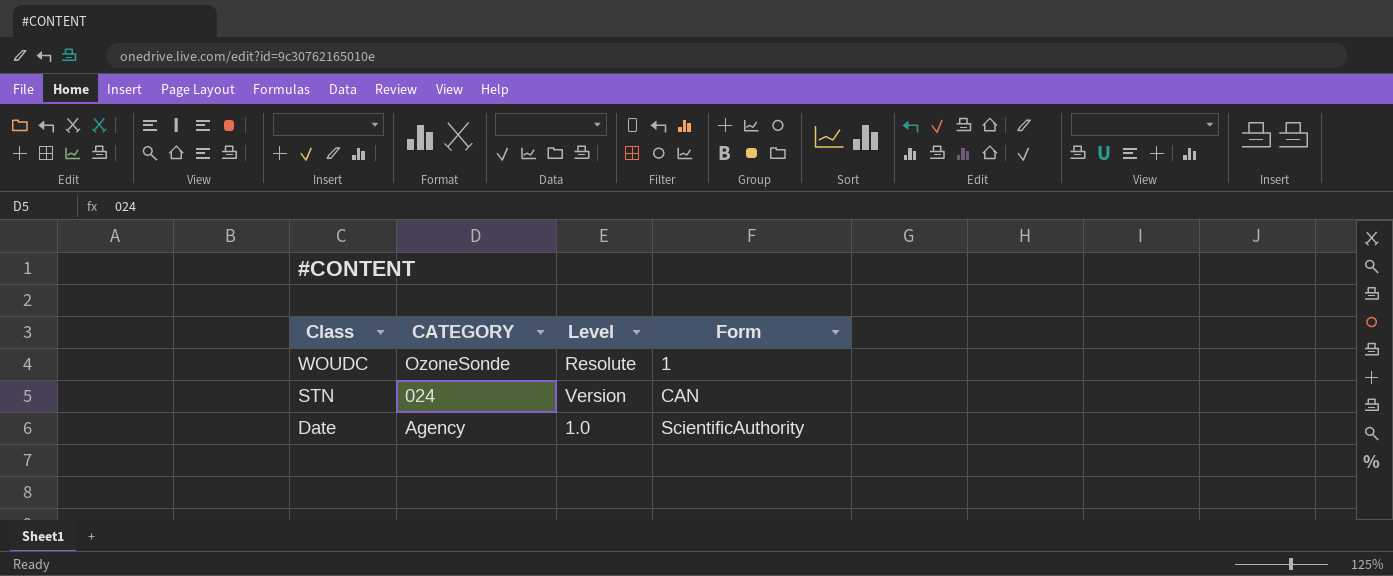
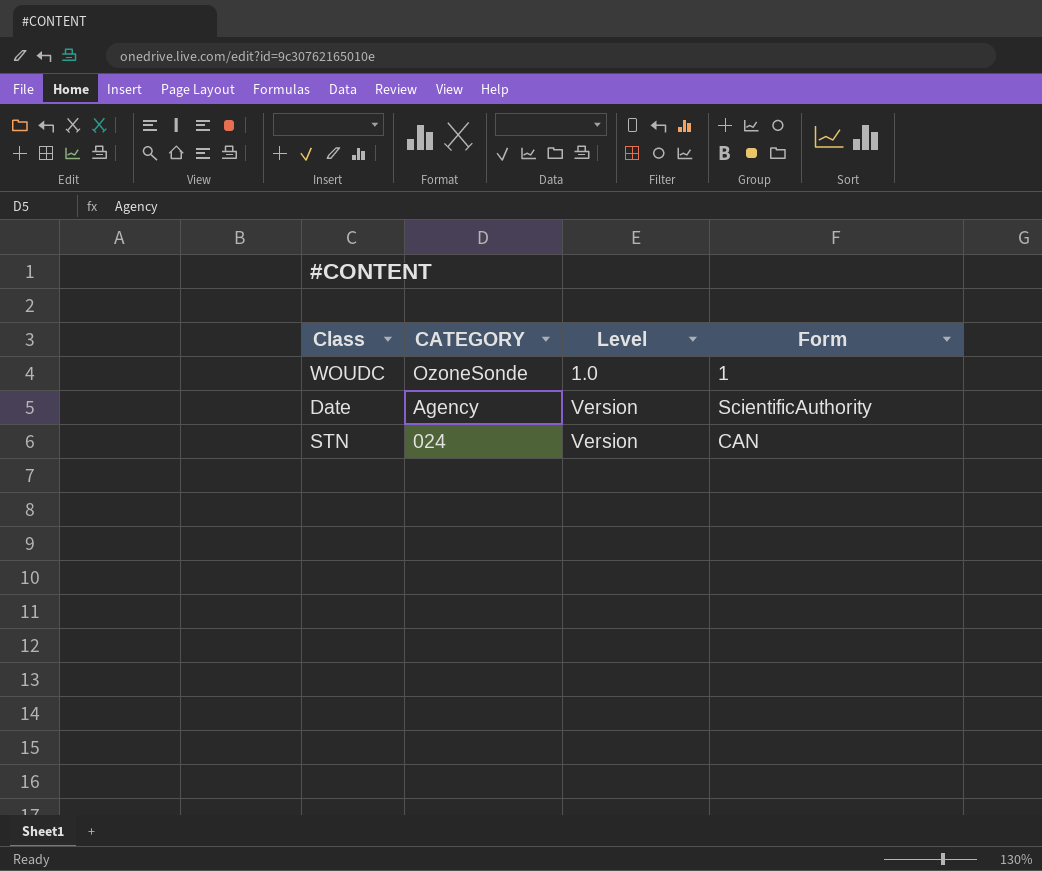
row order: Class descending -> CATEGORY descending
WOUDC | Level: Resolute -> 1.0
Date | Level: 1.0 -> Version

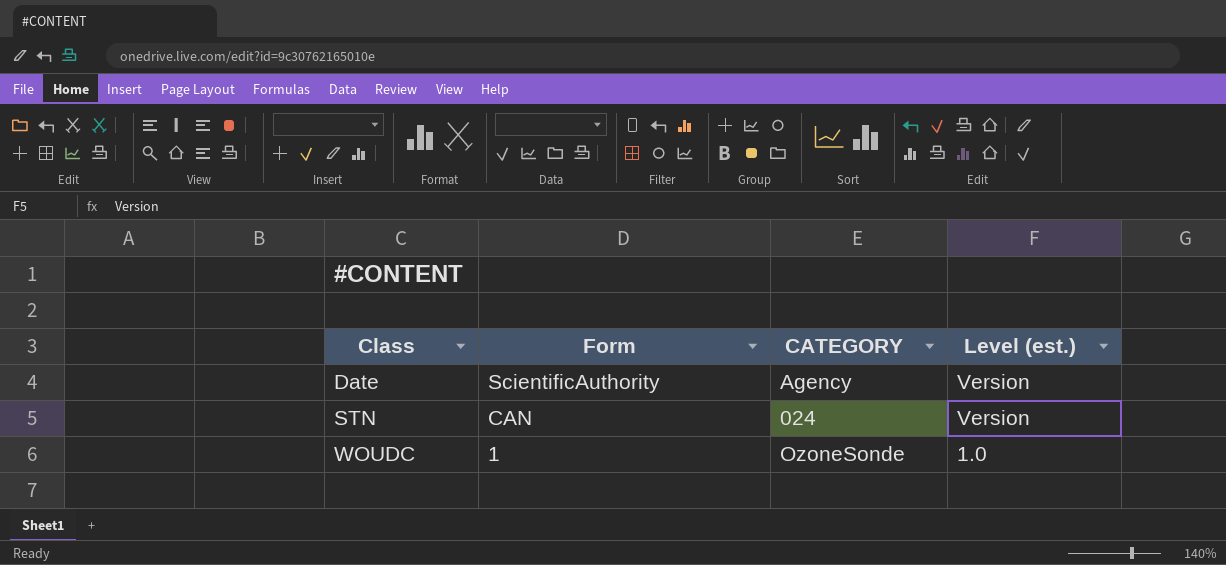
row order: CATEGORY descending -> Class ascending
column Form | position: 4 -> 2
column name: Level -> Level (est.)

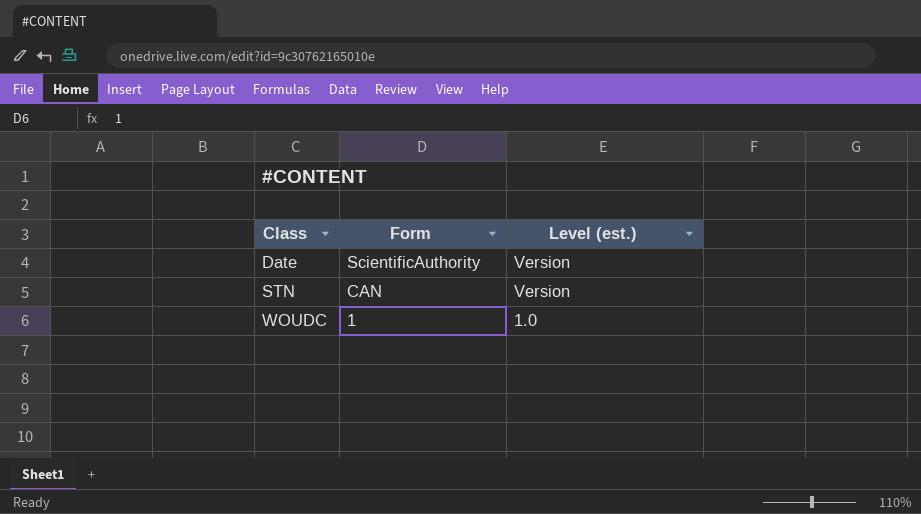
column CATEGORY | position: 3 -> none

